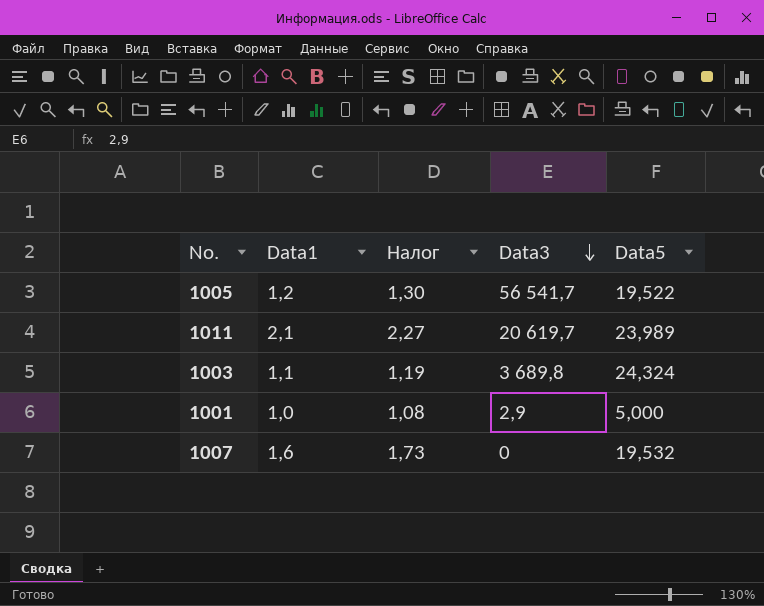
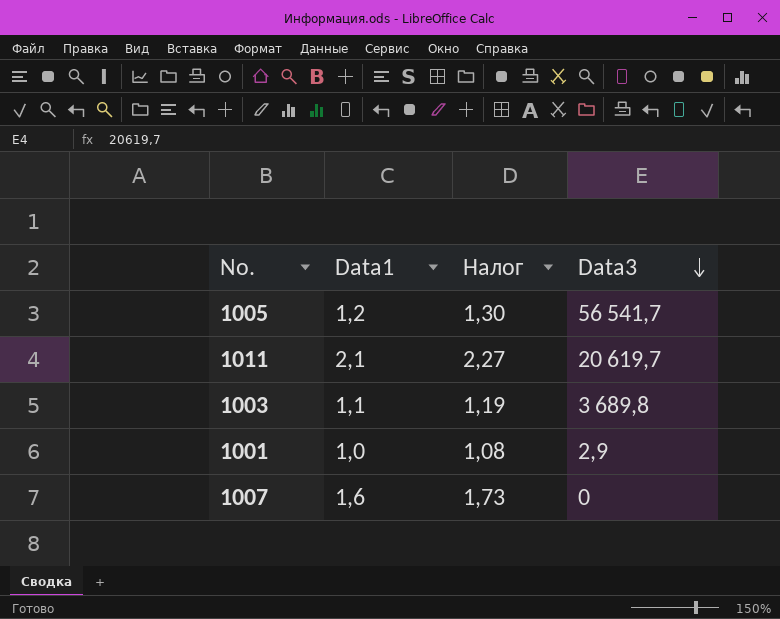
column Data5 | position: 5 -> none

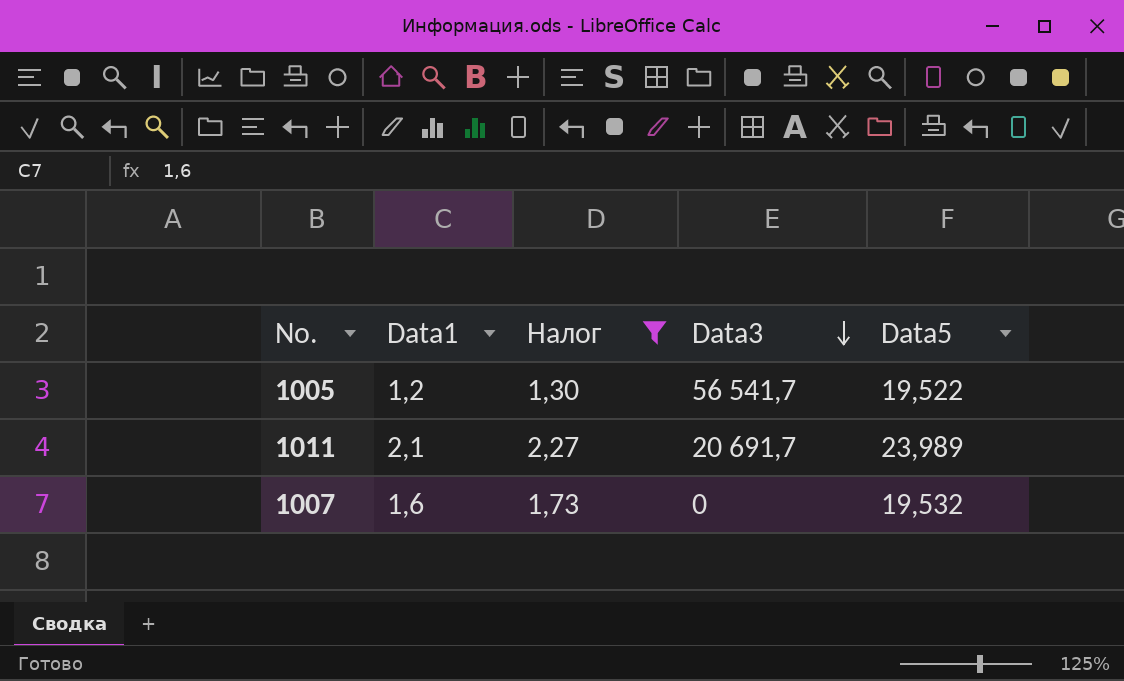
filter: none -> Налог >= 1,30
column Data5 | position: none -> 5
1011 | Data3: 20 619,7 -> 20 691,7

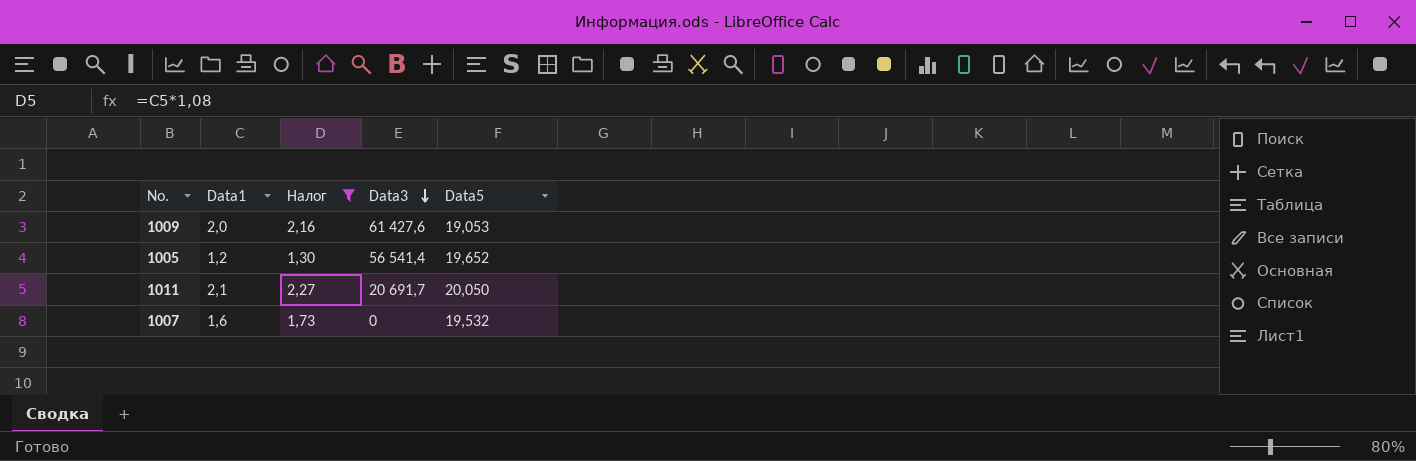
row 1009: none -> 2,0 | 2,16 | 61 427,6 | 19,053
1005 | Data3: 56 541,7 -> 56 541,4
1005 | Data5: 19,522 -> 19,652
1011 | Data5: 23,989 -> 20,050

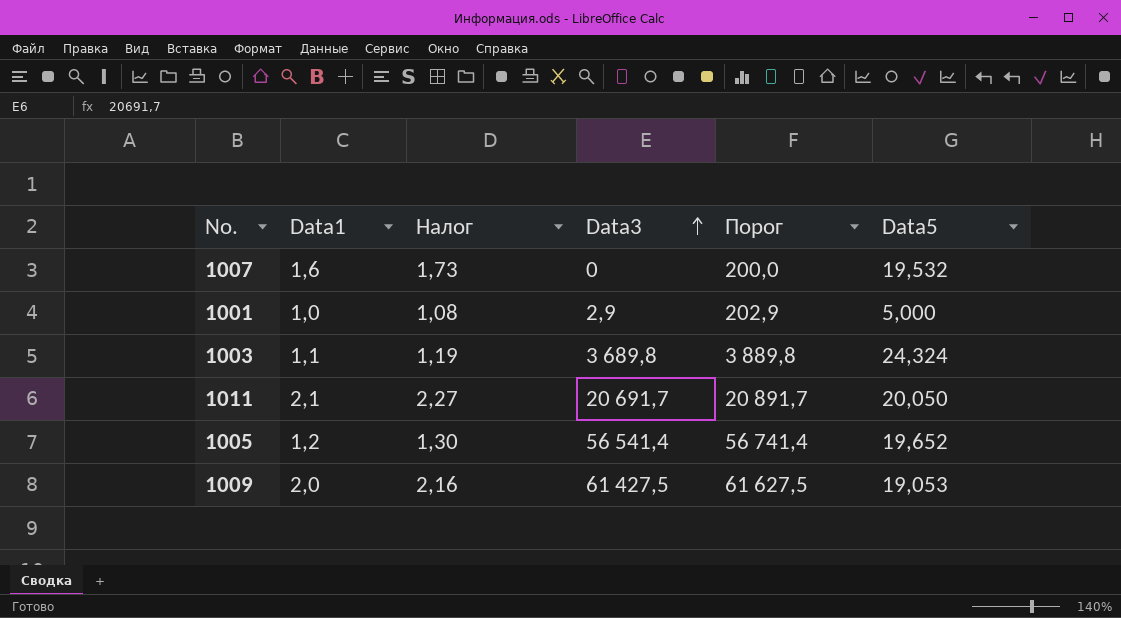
filter: Налог >= 1,30 -> none
row order: Data3 descending -> Data3 ascending
column Порог | formula: none -> [Data3] + 200
1009 | Data3: 61 427,6 -> 61 427,5

